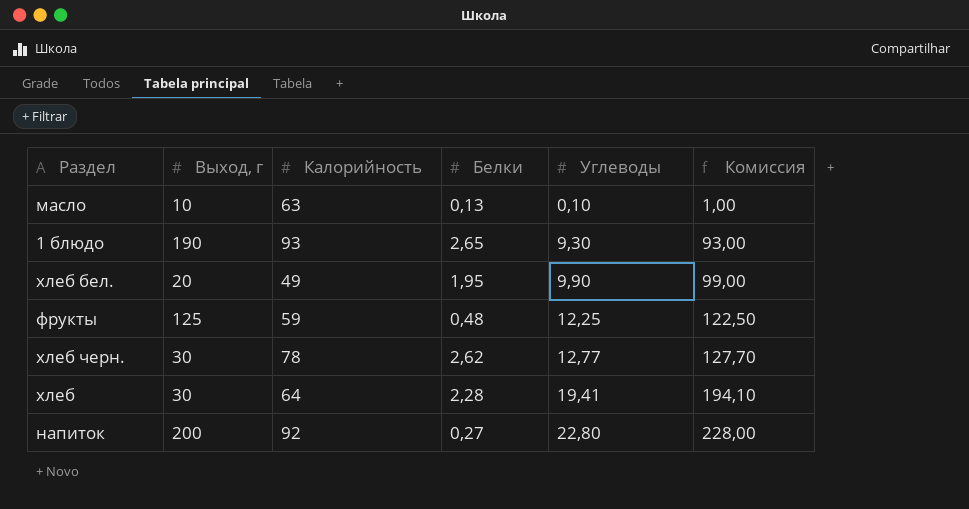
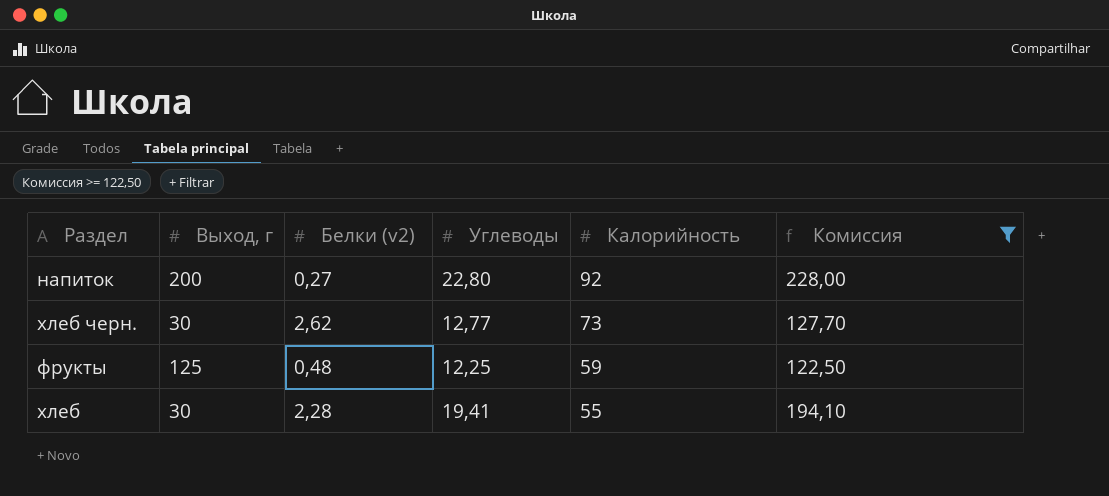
filter: none -> Комиссия >= 122,50
row order: Углеводы ascending -> Калорийность descending
column name: Белки -> Белки (v2)
column Калорийность | position: 3 -> 5
хлеб черн. | Калорийность: 78 -> 73
хлеб | Калорийность: 64 -> 55

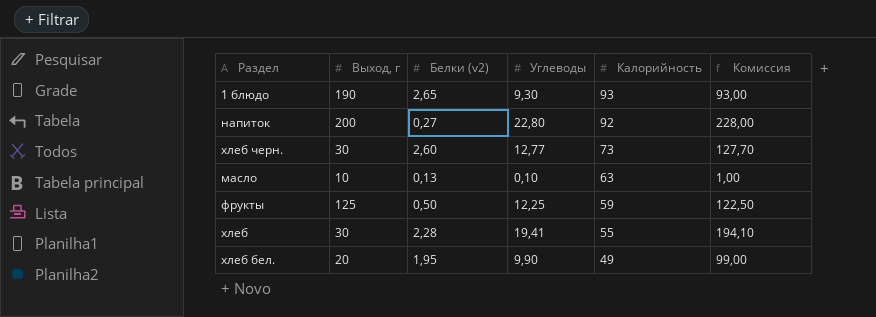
filter: Комиссия >= 122,50 -> none
хлеб черн. | Белки (v2): 2,62 -> 2,60
фрукты | Белки (v2): 0,48 -> 0,50

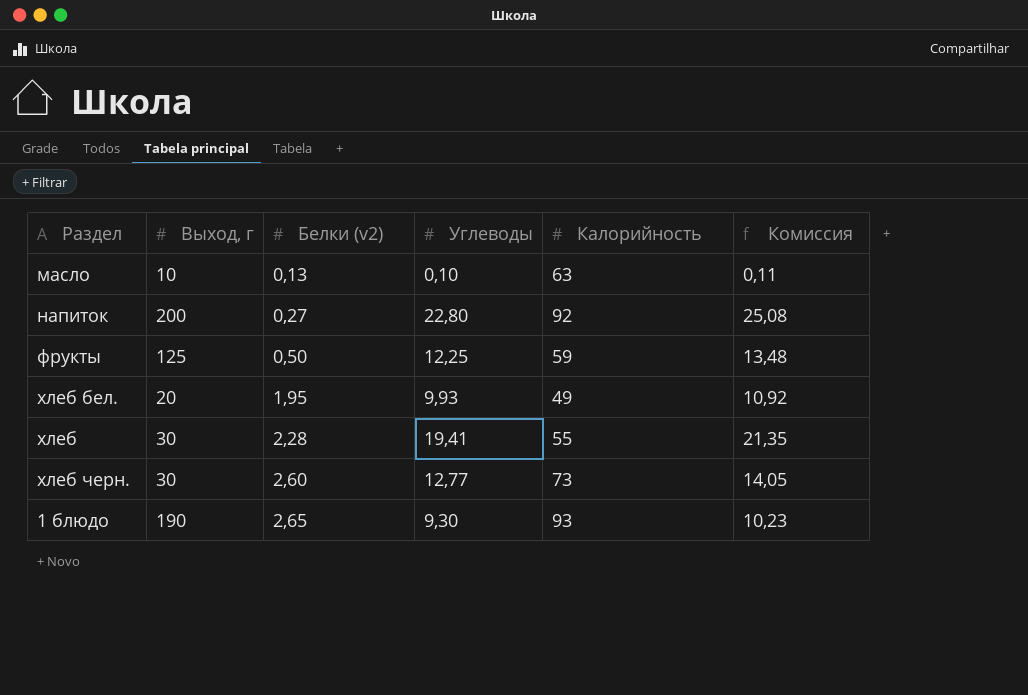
row order: Калорийность descending -> Белки (v2) ascending
column Комиссия | formula: [Углеводы] * 10 -> [Углеводы] * 1,1
хлеб бел. | Углеводы: 9,90 -> 9,93

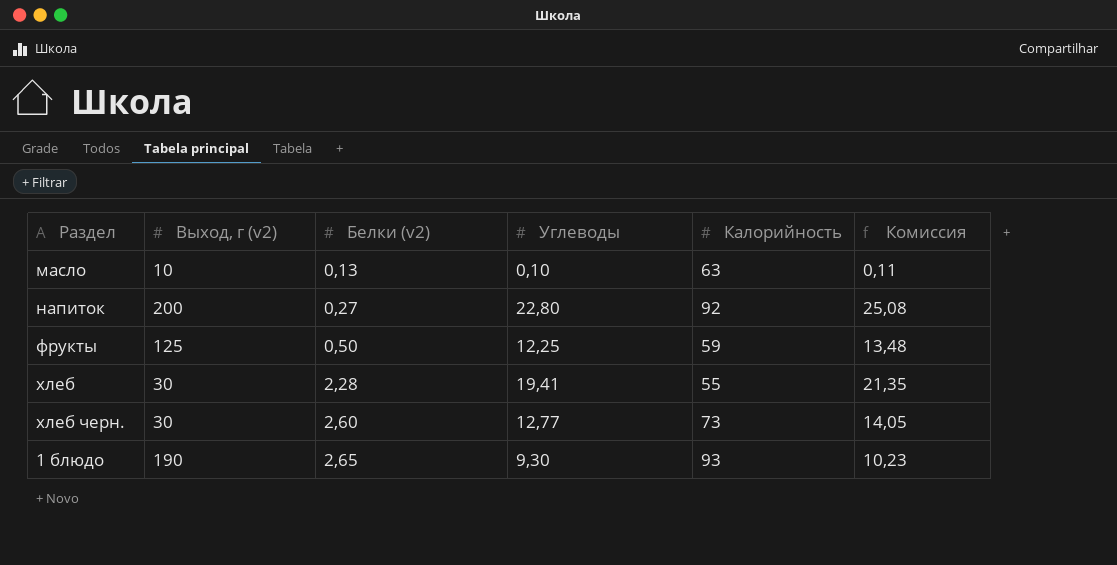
column name: Выход, г -> Выход, г (v2)
row хлеб бел.: 20 | 1,95 | 9,93 | 49 | 10,92 -> none

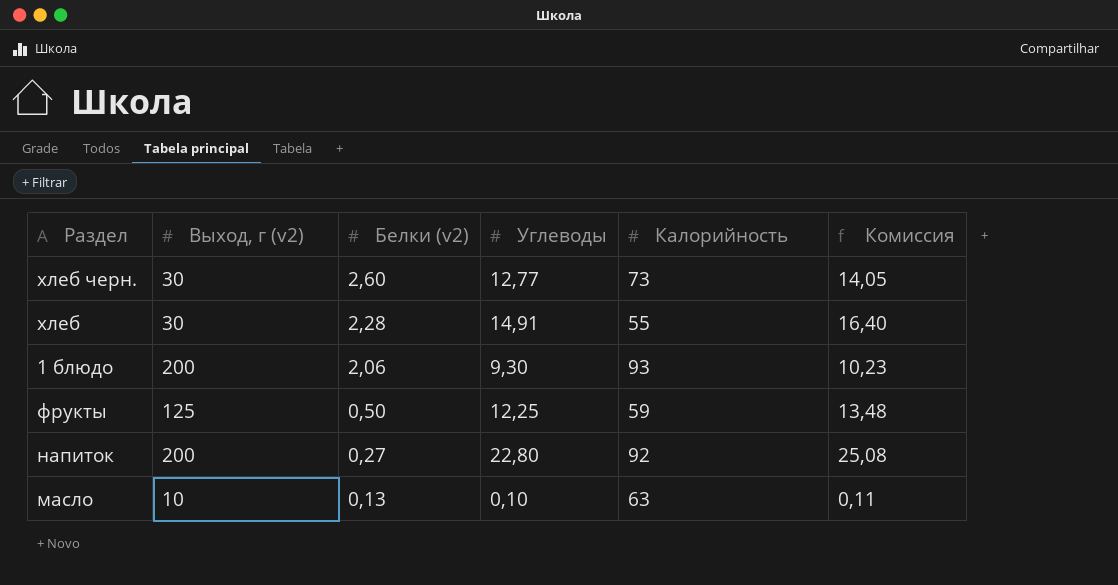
row order: Белки (v2) ascending -> Белки (v2) descending
хлеб | Углеводы: 19,41 -> 14,91
хлеб | Комиссия: 21,35 -> 16,40
1 блюдо | Выход, г (v2): 190 -> 200
1 блюдо | Белки (v2): 2,65 -> 2,06

